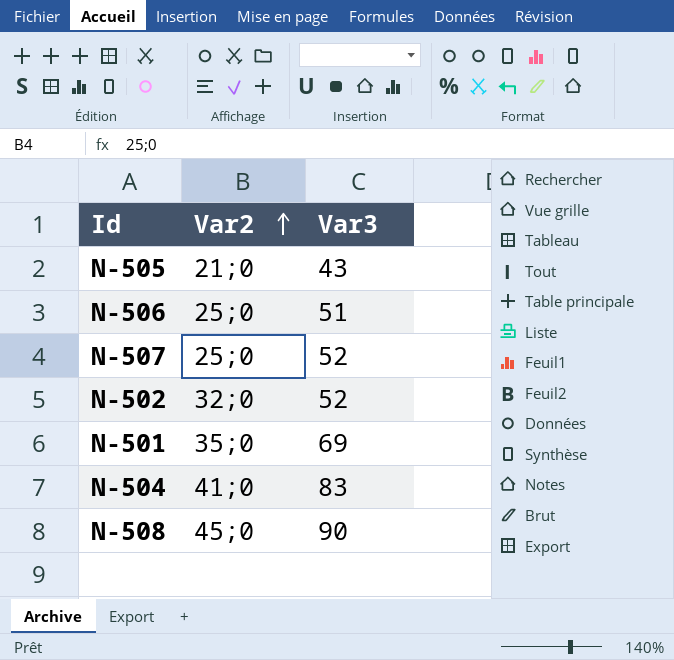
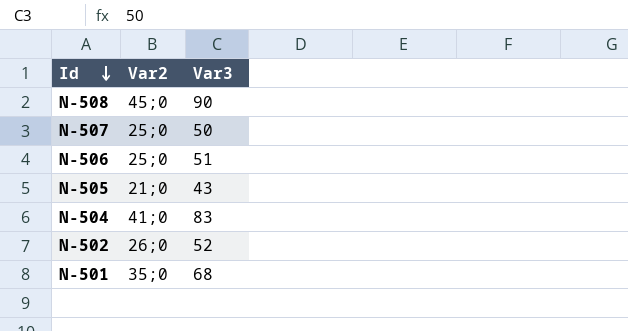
row order: Var2 ascending -> Id descending
N-507 | Var3: 52 -> 50
N-502 | Var2: 32;0 -> 26;0
N-501 | Var3: 69 -> 68

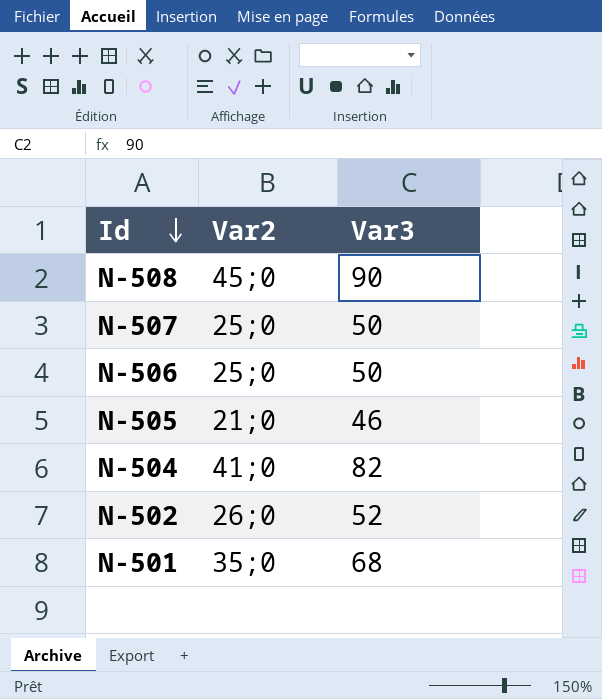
N-506 | Var3: 51 -> 50
N-505 | Var3: 43 -> 46
N-504 | Var3: 83 -> 82

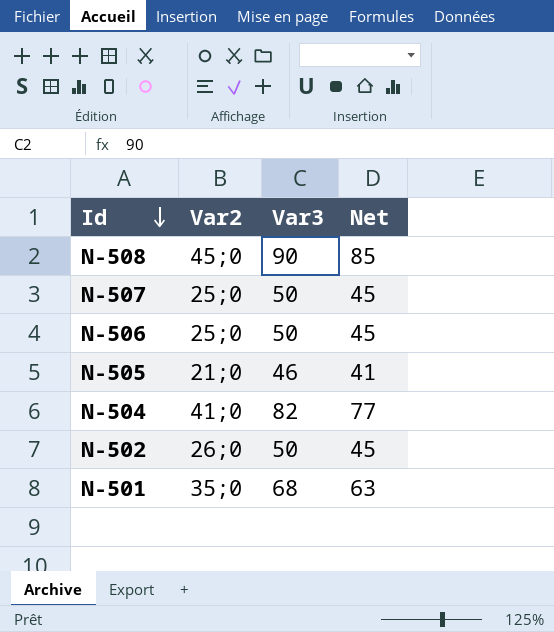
column Net | formula: none -> [Var3] - 5
N-502 | Var3: 52 -> 50

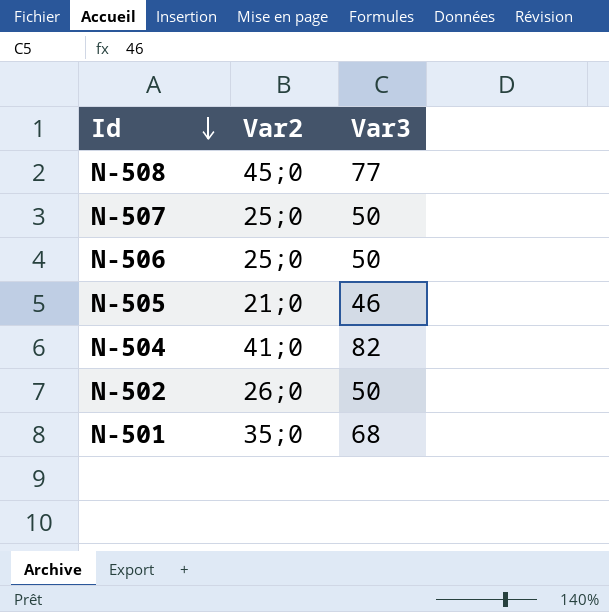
column Net | formula: [Var3] - 5 -> none
N-508 | Var3: 90 -> 77

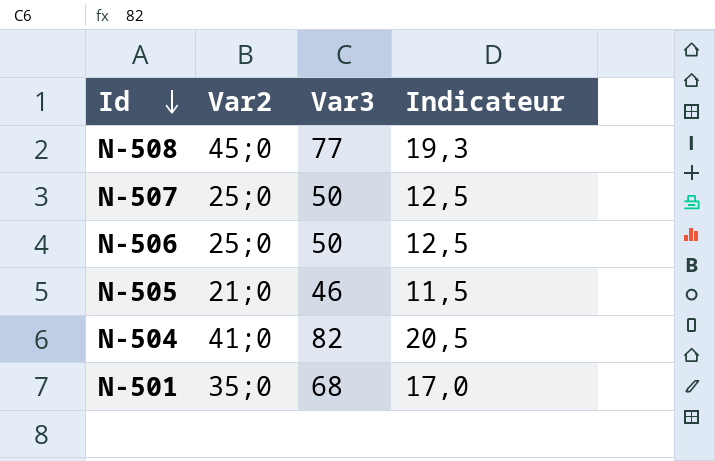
column Indicateur | formula: none -> [Var3] * 0,25
row N-502: 26;0 | 50 -> none

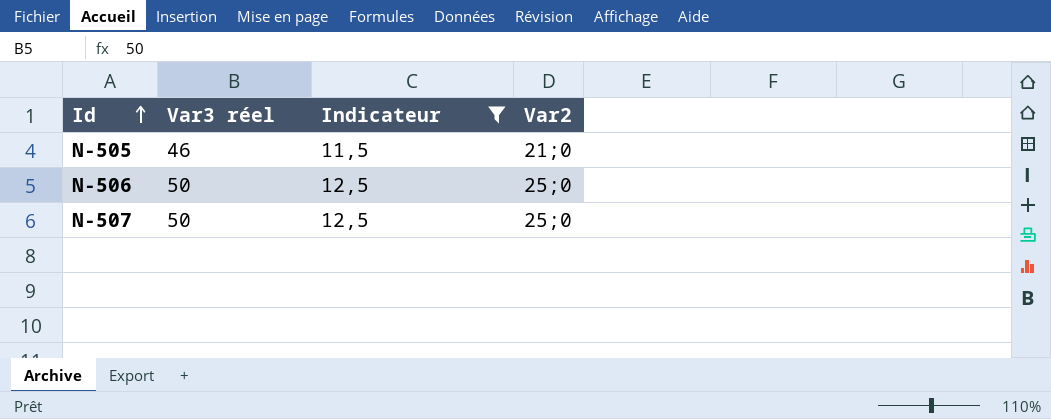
filter: none -> Indicateur <= 12,5
row order: Id descending -> Id ascending
column name: Var3 -> Var3 réel
column Var2 | position: 2 -> 4

